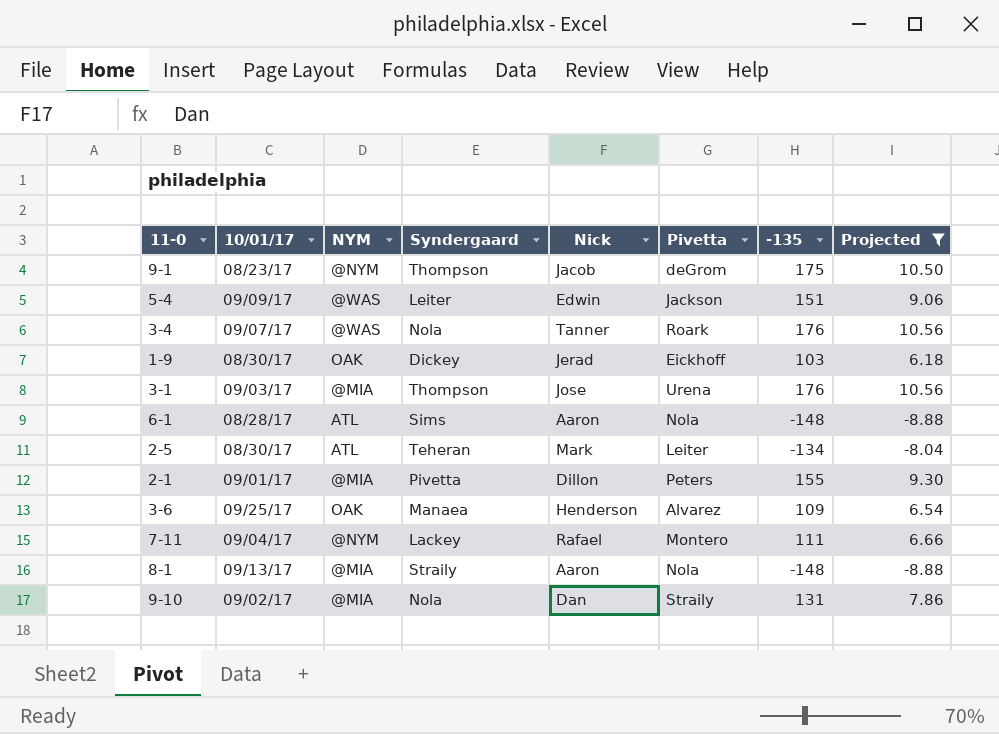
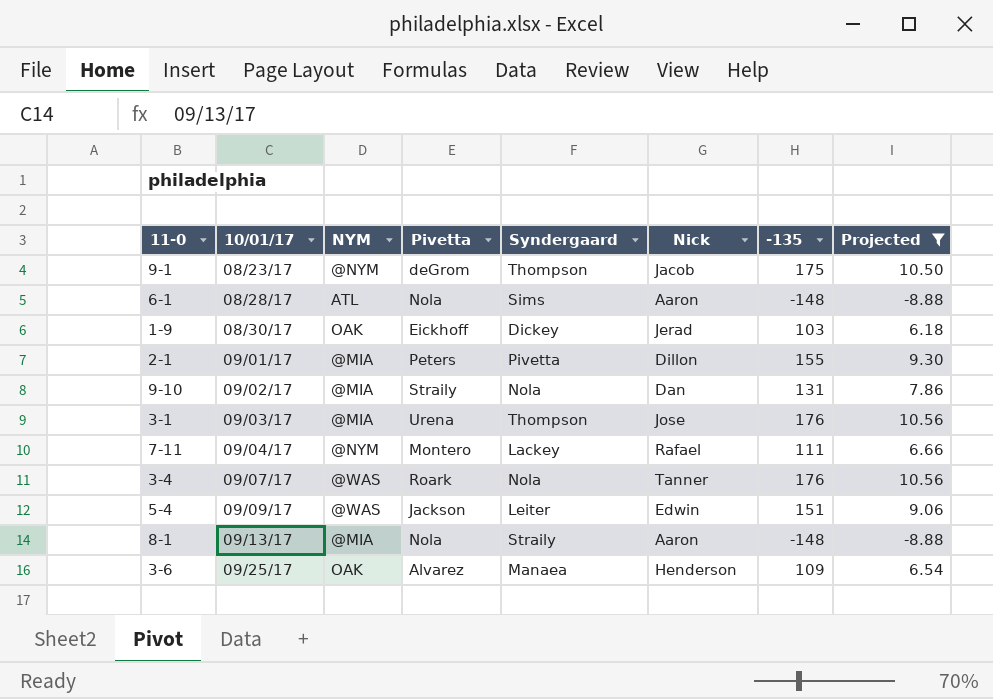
row order: none -> 10/01/17 ascending
column Pivetta | position: 6 -> 4
row 2-5: 08/30/17 | ATL | Teheran | Mark | Leiter | -134 | -8.04 -> none

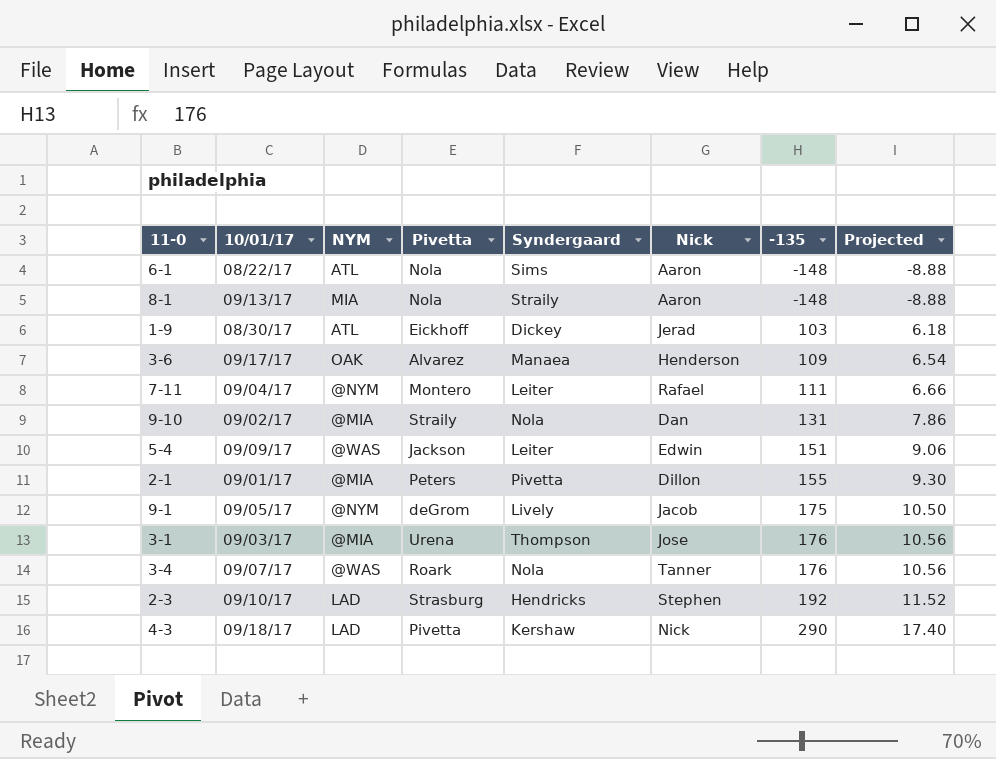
filter: Projected <= 10.56 -> none
row order: 10/01/17 ascending -> -135 ascending
6-1 | 10/01/17: 08/28/17 -> 08/22/17
8-1 | NYM: @MIA -> MIA
1-9 | NYM: OAK -> ATL
3-6 | 10/01/17: 09/25/17 -> 09/17/17
7-11 | Syndergaard: Lackey -> Leiter
9-1 | 10/01/17: 08/23/17 -> 09/05/17
9-1 | Syndergaard: Thompson -> Lively

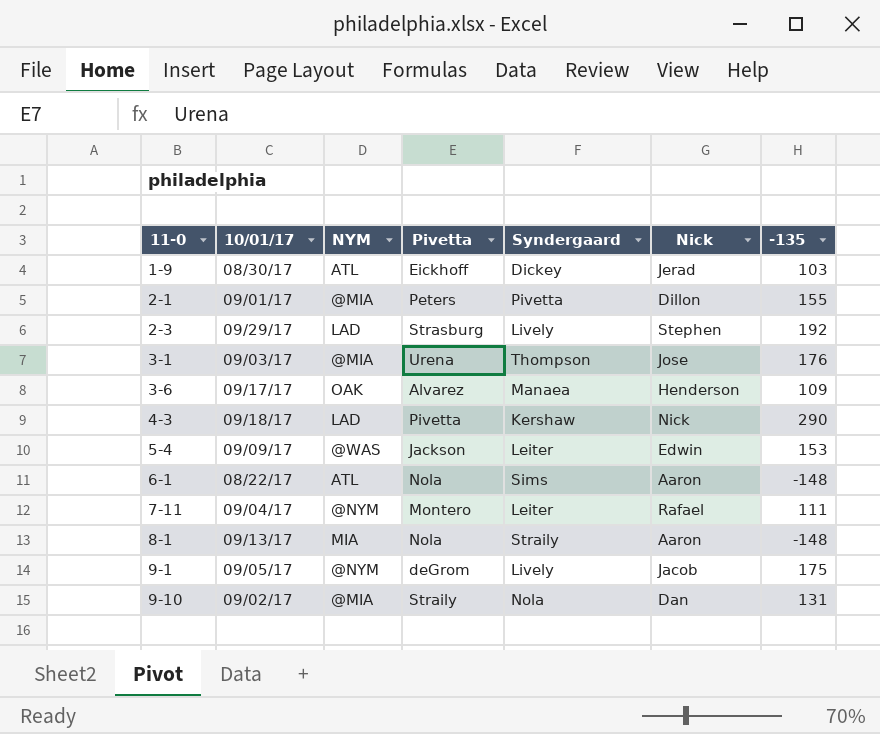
row order: -135 ascending -> 11-0 ascending
column Projected | formula: [-135] * 0.06 -> none
row 3-4: 09/07/17 | @WAS | Roark | Nola | Tanner | 176 | 10.56 -> none
2-3 | 10/01/17: 09/10/17 -> 09/29/17
2-3 | Syndergaard: Hendricks -> Lively
5-4 | -135: 151 -> 153

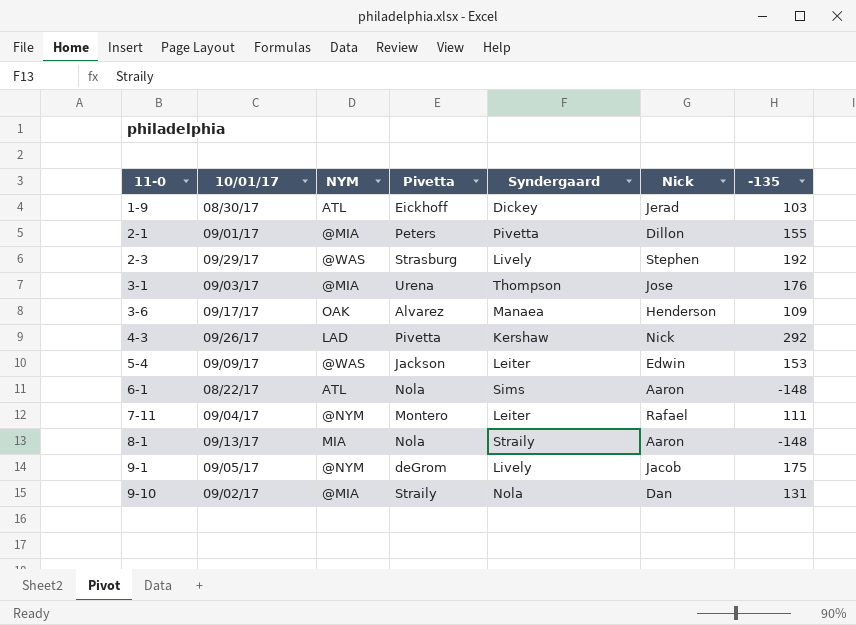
2-3 | NYM: LAD -> @WAS
4-3 | 10/01/17: 09/18/17 -> 09/26/17
4-3 | -135: 290 -> 292

